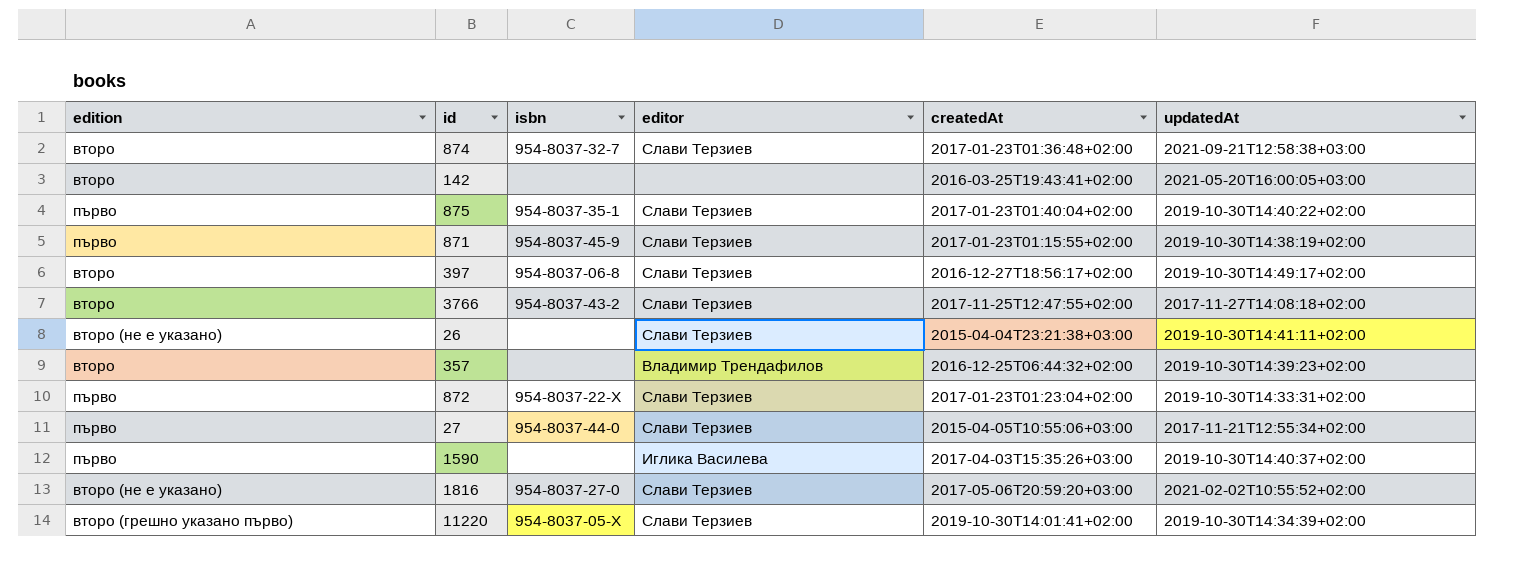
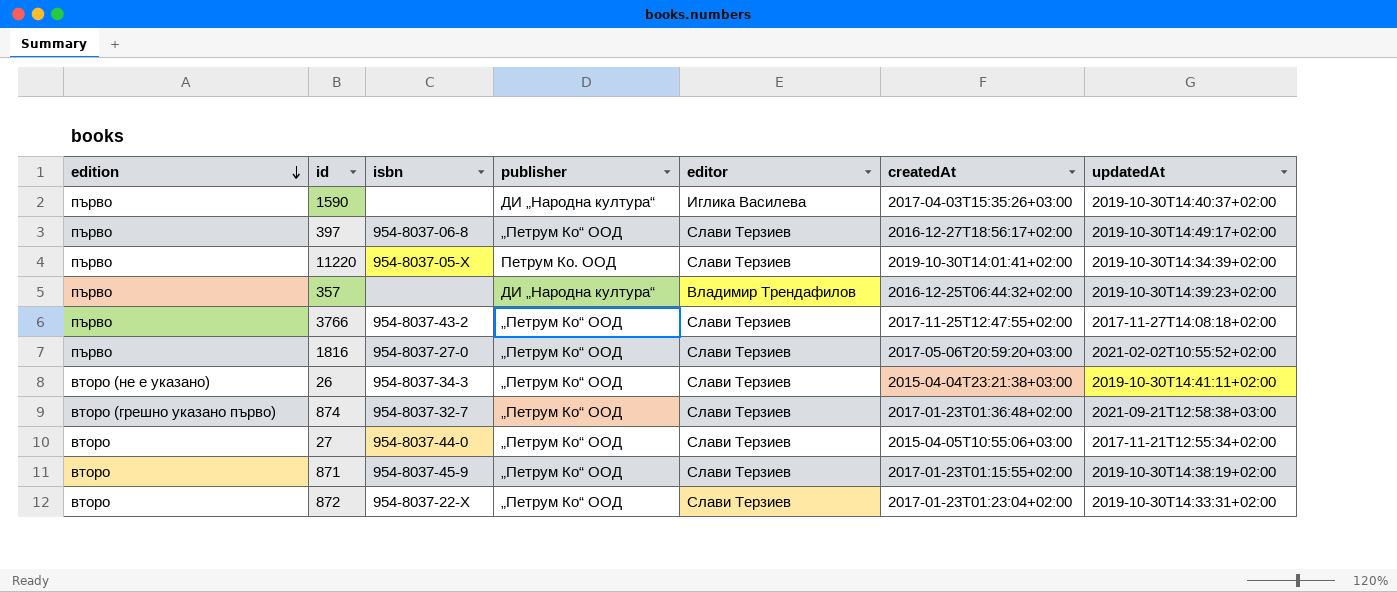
row order: none -> edition descending
column publisher | position: none -> 4
row 142: второ | none | none | 2016-03-25T19:43:41+02:00 | 2021-05-20T16:00:05+03:00 -> none
row 875: първо | 954-8037-35-1 | Слави Терзиев | 2017-01-23T01:40:04+02:00 | 2019-10-30T14:40:22+02:00 -> none
397 | edition: второ -> първо
11220 | edition: второ (грешно указано първо) -> първо
357 | edition: второ -> първо
3766 | edition: второ -> първо
1816 | edition: второ (не е указано) -> първо
26 | isbn: none -> 954-8037-34-3
874 | edition: второ -> второ (грешно указано първо)
27 | edition: първо -> второ
871 | edition: първо -> второ
872 | edition: първо -> второ

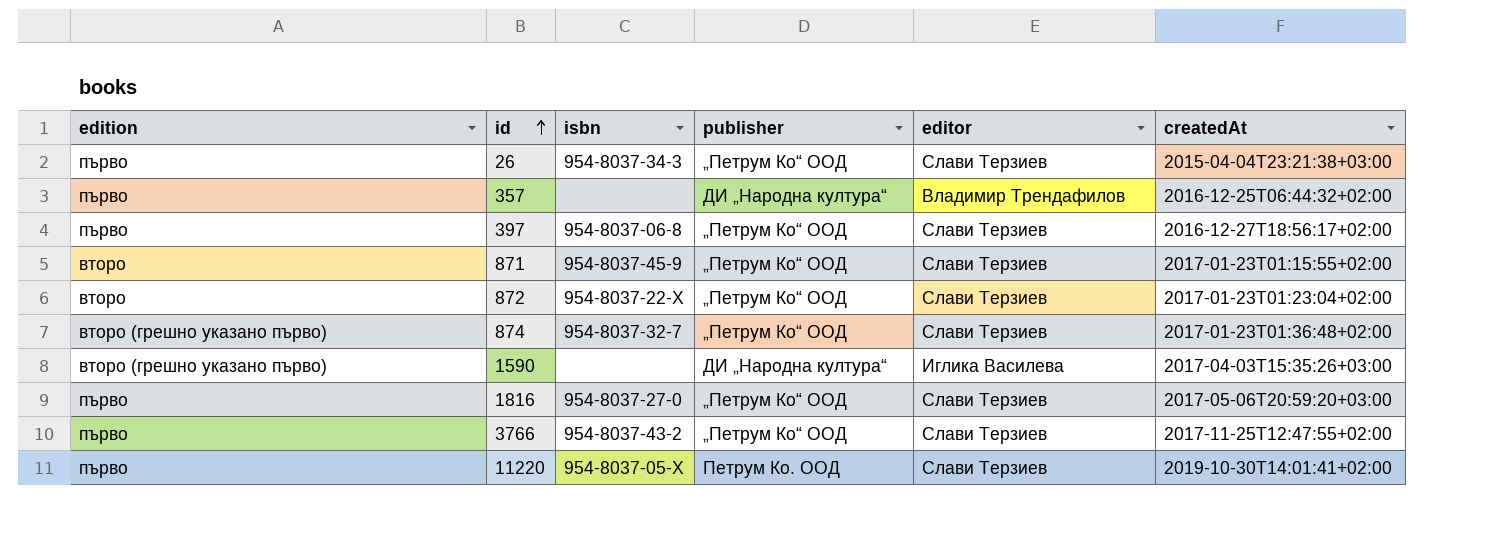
row order: edition descending -> id ascending
column updatedAt | position: 7 -> none
row 27: второ | 954-8037-44-0 | „Петрум Ко“ ООД | Слави Терзиев | 2015-04-05T10:55:06+03:00 | 2017-11-21T12:55:34+02:00 -> none
26 | edition: второ (не е указано) -> първо
1590 | edition: първо -> второ (грешно указано първо)

